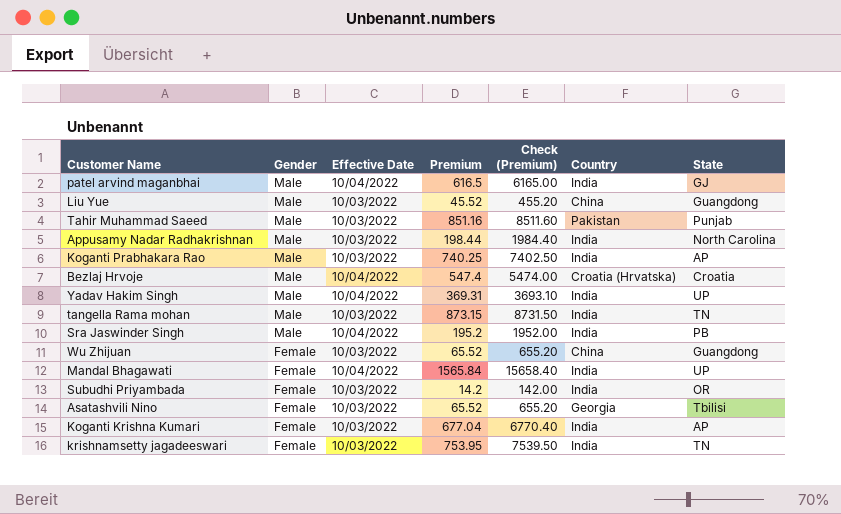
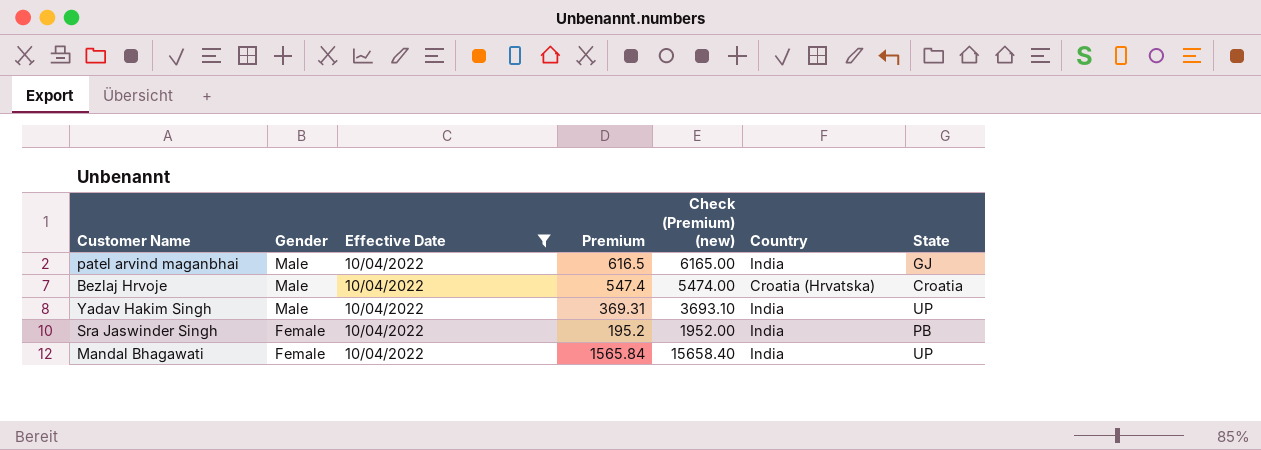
filter: none -> Effective Date = 10/04/2022
column name: Check (Premium) -> Check (Premium) (new)
Sra Jaswinder Singh | Gender: Male -> Female

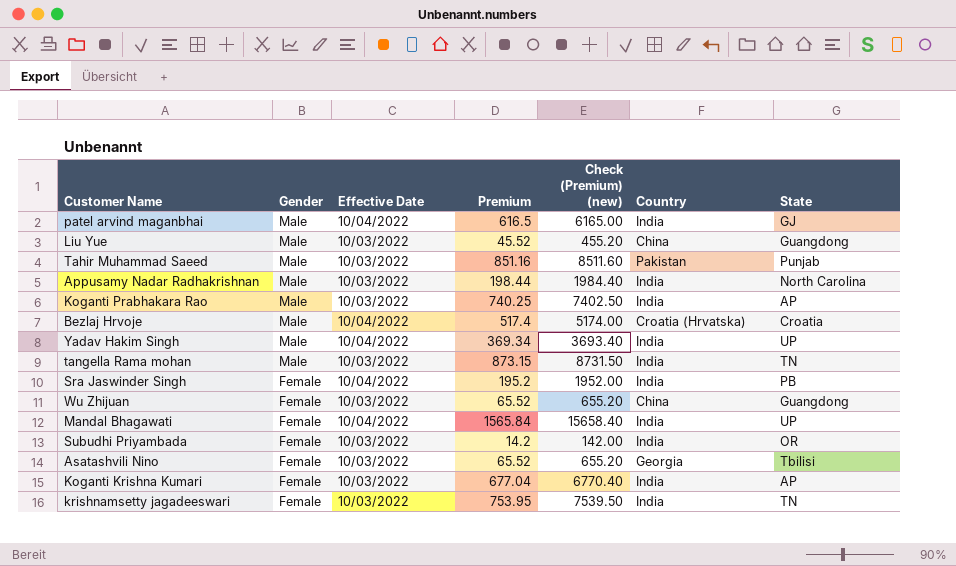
filter: Effective Date = 10/04/2022 -> none
Bezlaj Hrvoje | Premium: 547.4 -> 517.4
Bezlaj Hrvoje | Check (Premium) (new): 5474.00 -> 5174.00
Yadav Hakim Singh | Premium: 369.31 -> 369.34
Yadav Hakim Singh | Check (Premium) (new): 3693.10 -> 3693.40

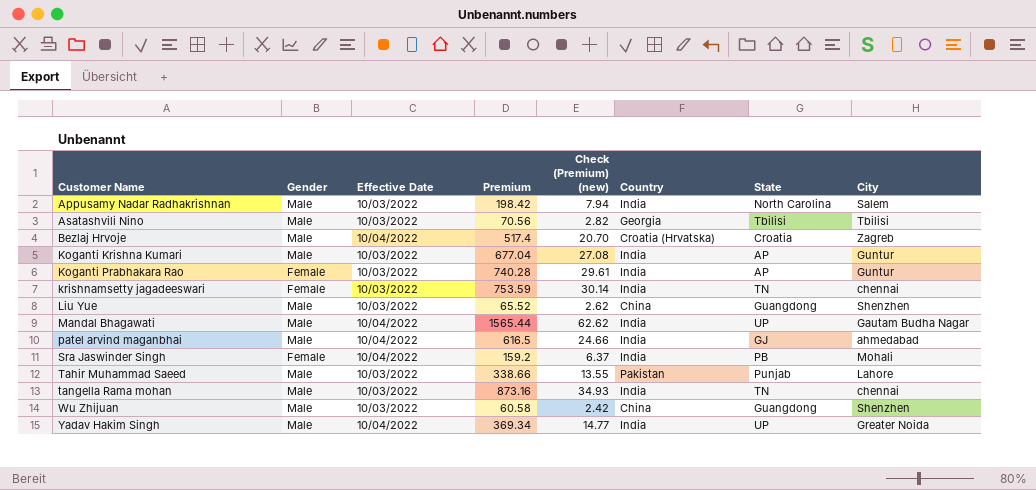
row order: Gender descending -> Customer Name ascending
column Check (Premium) (new) | formula: [Premium] * 10 -> [Premium] * 0.04
column City | position: none -> 8
row Subudhi Priyambada: Female | 10/03/2022 | 14.2 | 142.00 | India | OR -> none
Appusamy Nadar Radhakrishnan | Premium: 198.44 -> 198.42
Asatashvili Nino | Gender: Female -> Male
Asatashvili Nino | Premium: 65.52 -> 70.56
Koganti Krishna Kumari | Gender: Female -> Male
Koganti Prabhakara Rao | Gender: Male -> Female
Koganti Prabhakara Rao | Premium: 740.25 -> 740.28
krishnamsetty jagadeeswari | Premium: 753.95 -> 753.59
Liu Yue | Premium: 45.52 -> 65.52
Mandal Bhagawati | Gender: Female -> Male
Mandal Bhagawati | Premium: 1565.84 -> 1565.44
Sra Jaswinder Singh | Premium: 195.2 -> 159.2
Tahir Muhammad Saeed | Premium: 851.16 -> 338.66
tangella Rama mohan | Premium: 873.15 -> 873.16
Wu Zhijuan | Gender: Female -> Male
Wu Zhijuan | Premium: 65.52 -> 60.58

